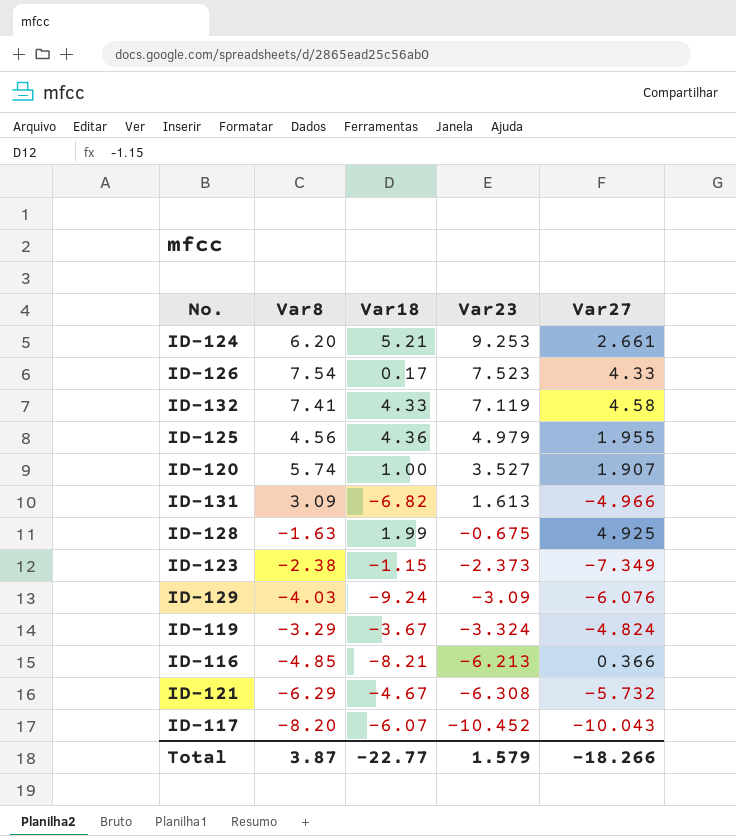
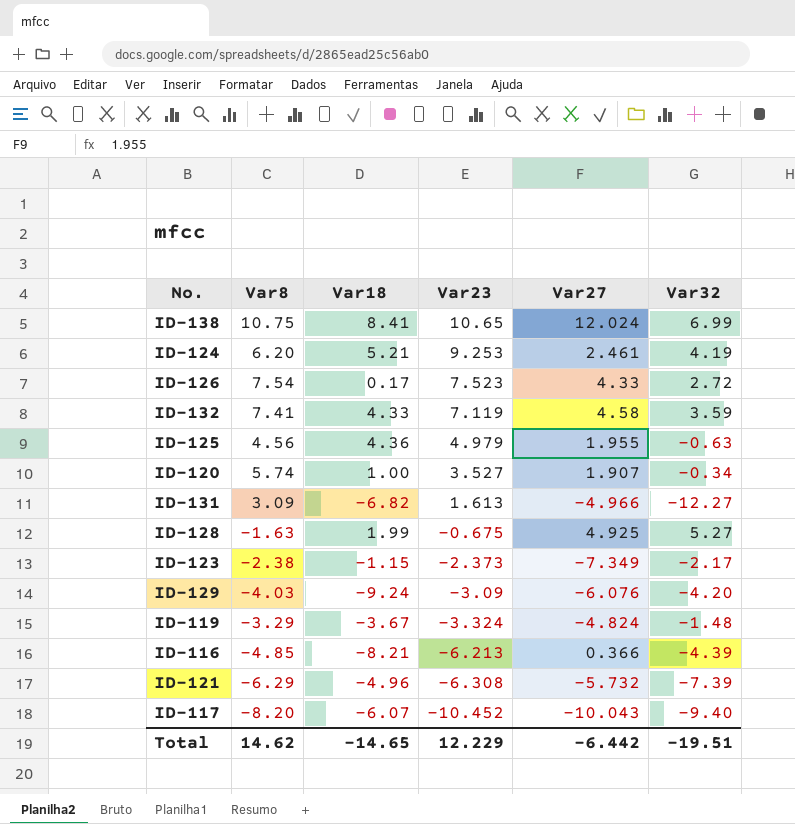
column Var32 | position: none -> 6
row ID-138: none -> 10.75 | 8.41 | 10.65 | 12.024 | 6.99
ID-124 | Var27: 2.661 -> 2.461
ID-121 | Var18: -4.67 -> -4.96
Total | Var8: 3.87 -> 14.62
Total | Var18: -22.77 -> -14.65
Total | Var23: 1.579 -> 12.229
Total | Var27: -18.266 -> -6.442

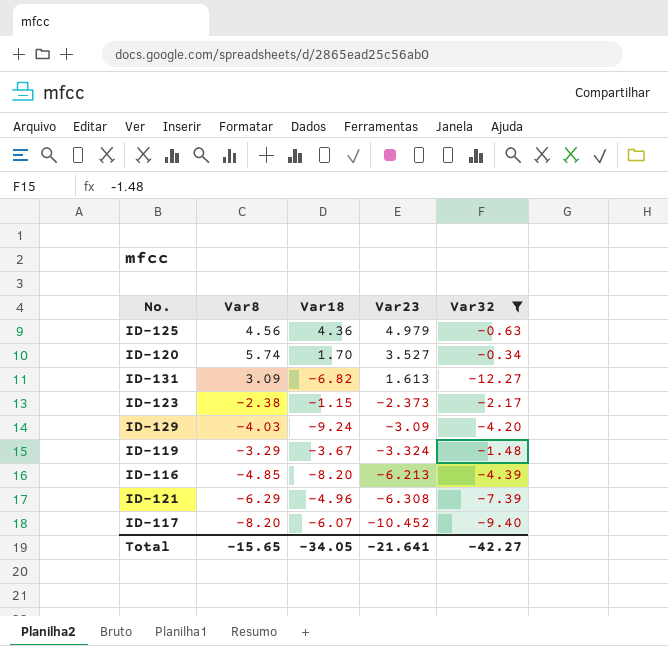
filter: none -> Var32 <= -0.34
column Var27 | position: 5 -> none
ID-120 | Var18: 1.00 -> 1.70
ID-116 | Var18: -8.21 -> -8.20
Total | Var8: 14.62 -> -15.65
Total | Var18: -14.65 -> -34.05
Total | Var23: 12.229 -> -21.641
Total | Var32: -19.51 -> -42.27

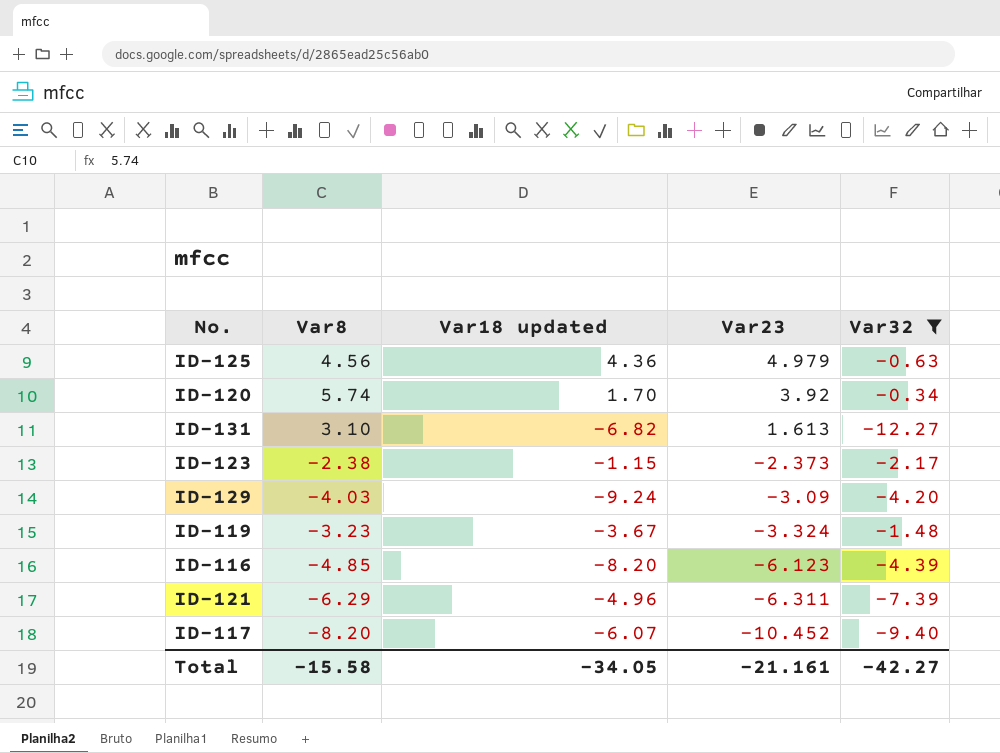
column name: Var18 -> Var18 updated
ID-120 | Var23: 3.527 -> 3.92
ID-131 | Var8: 3.09 -> 3.10
ID-119 | Var8: -3.29 -> -3.23
ID-116 | Var23: -6.213 -> -6.123
ID-121 | Var23: -6.308 -> -6.311
Total | Var8: -15.65 -> -15.58
Total | Var23: -21.641 -> -21.161

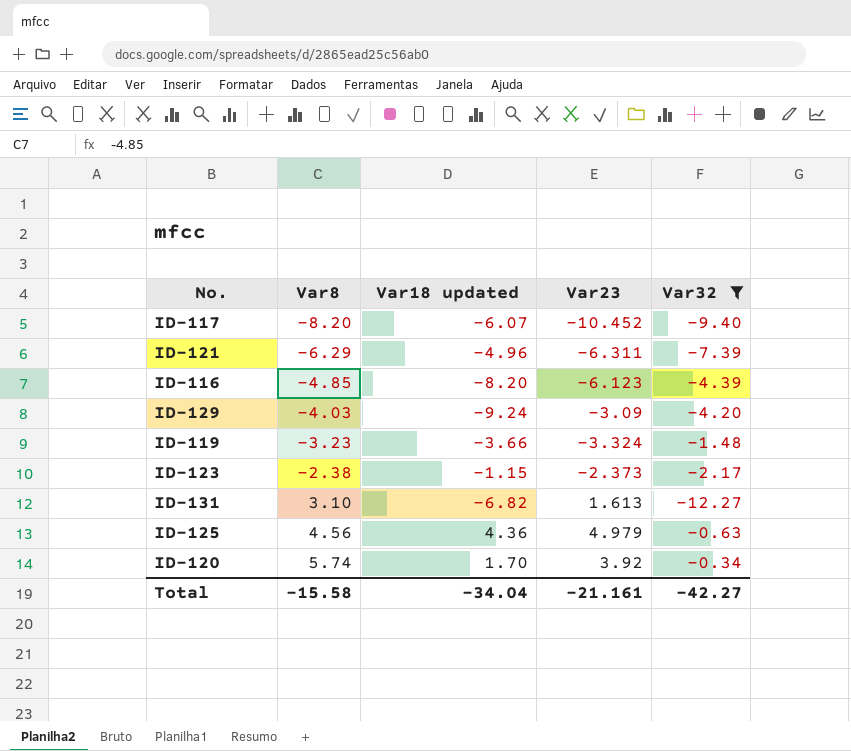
row order: Var23 descending -> Var8 ascending
ID-119 | Var18 updated: -3.67 -> -3.66
Total | Var18 updated: -34.05 -> -34.04

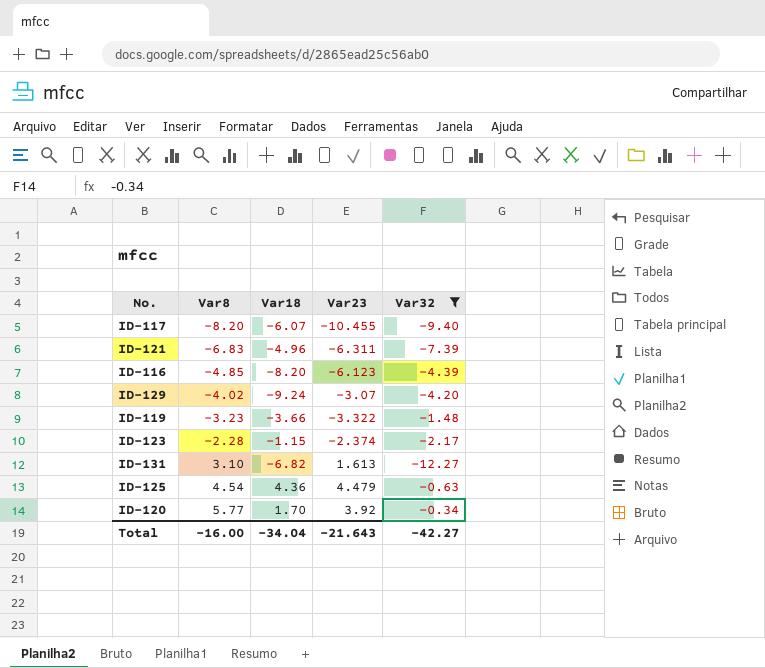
column name: Var18 updated -> Var18
ID-117 | Var23: -10.452 -> -10.455
ID-121 | Var8: -6.29 -> -6.83
ID-129 | Var8: -4.03 -> -4.02
ID-129 | Var23: -3.09 -> -3.07
ID-119 | Var23: -3.324 -> -3.322
ID-123 | Var8: -2.38 -> -2.28
ID-123 | Var23: -2.373 -> -2.374
ID-125 | Var8: 4.56 -> 4.54
ID-125 | Var23: 4.979 -> 4.479
ID-120 | Var8: 5.74 -> 5.77
Total | Var8: -15.58 -> -16.00
Total | Var23: -21.161 -> -21.643

